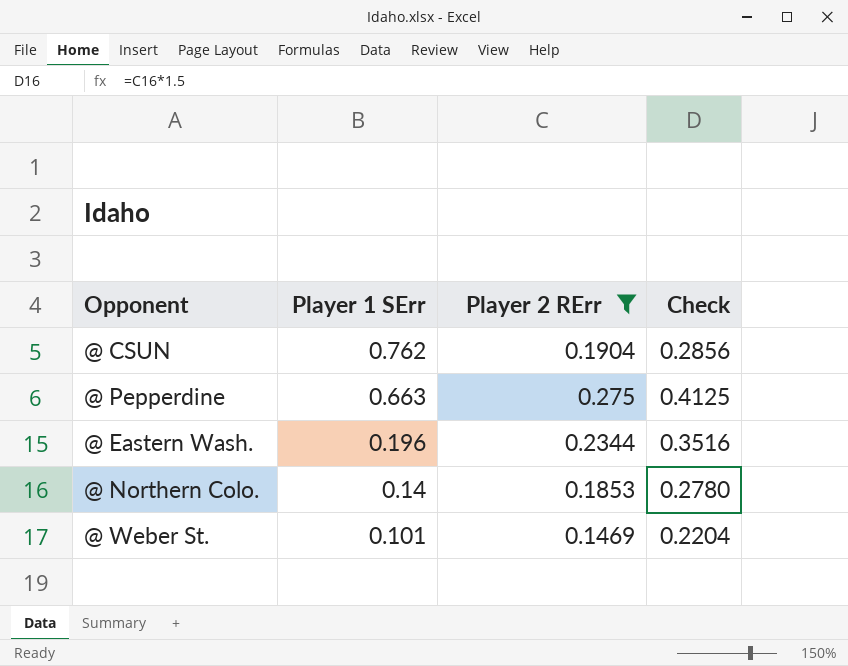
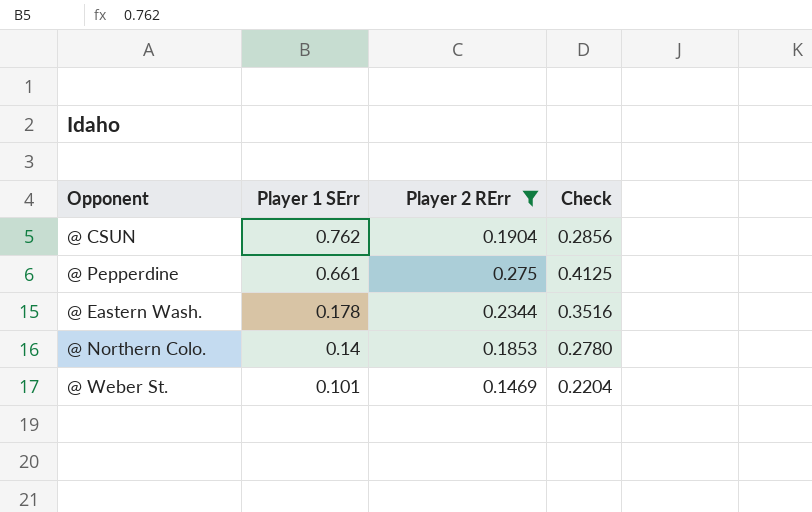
@ Pepperdine | Player 1 SErr: 0.663 -> 0.661
@ Eastern Wash. | Player 1 SErr: 0.196 -> 0.178

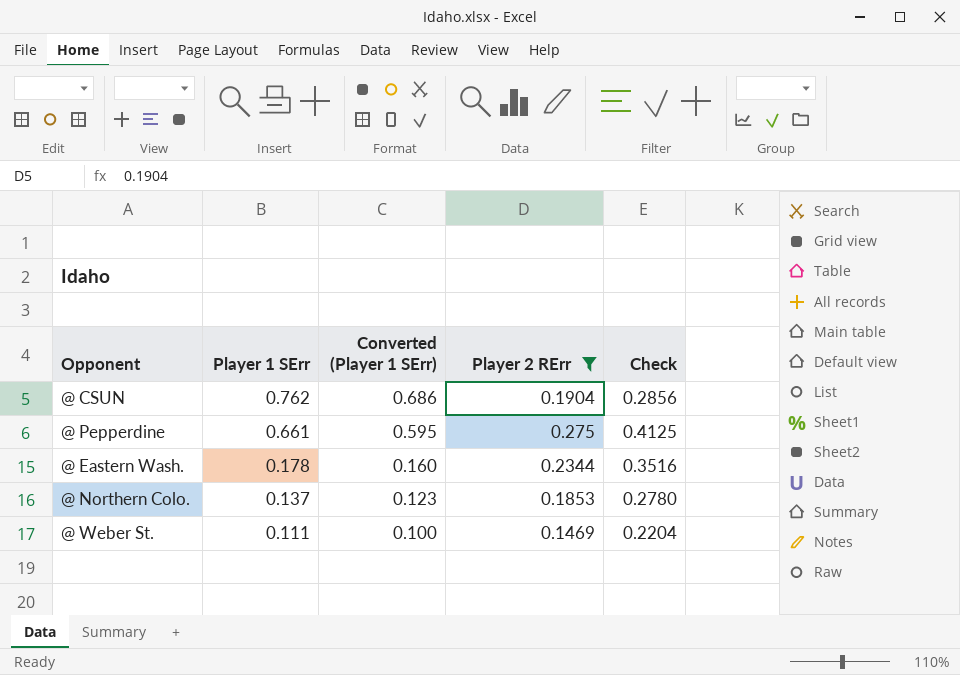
column Converted (Player 1 SErr) | formula: none -> [Player 1 SErr] * 0.9
@ Northern Colo. | Player 1 SErr: 0.14 -> 0.137
@ Weber St. | Player 1 SErr: 0.101 -> 0.111

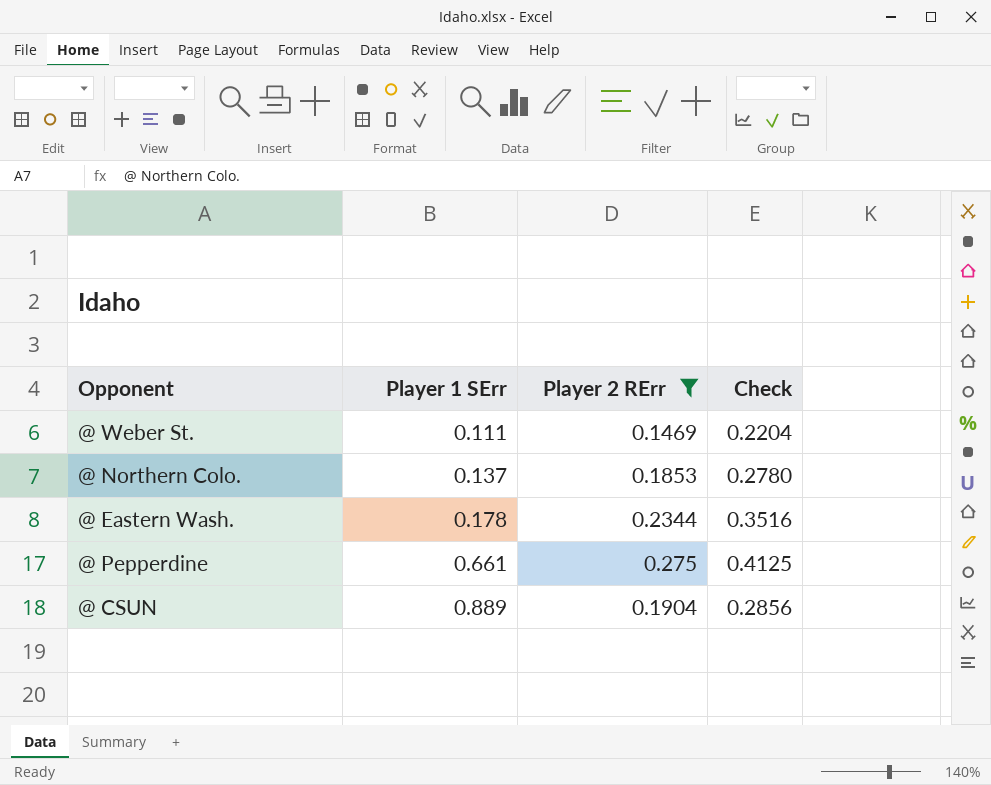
row order: Player 1 SErr descending -> Player 1 SErr ascending
column Converted (Player 1 SErr) | formula: [Player 1 SErr] * 0.9 -> none
@ CSUN | Player 1 SErr: 0.762 -> 0.889

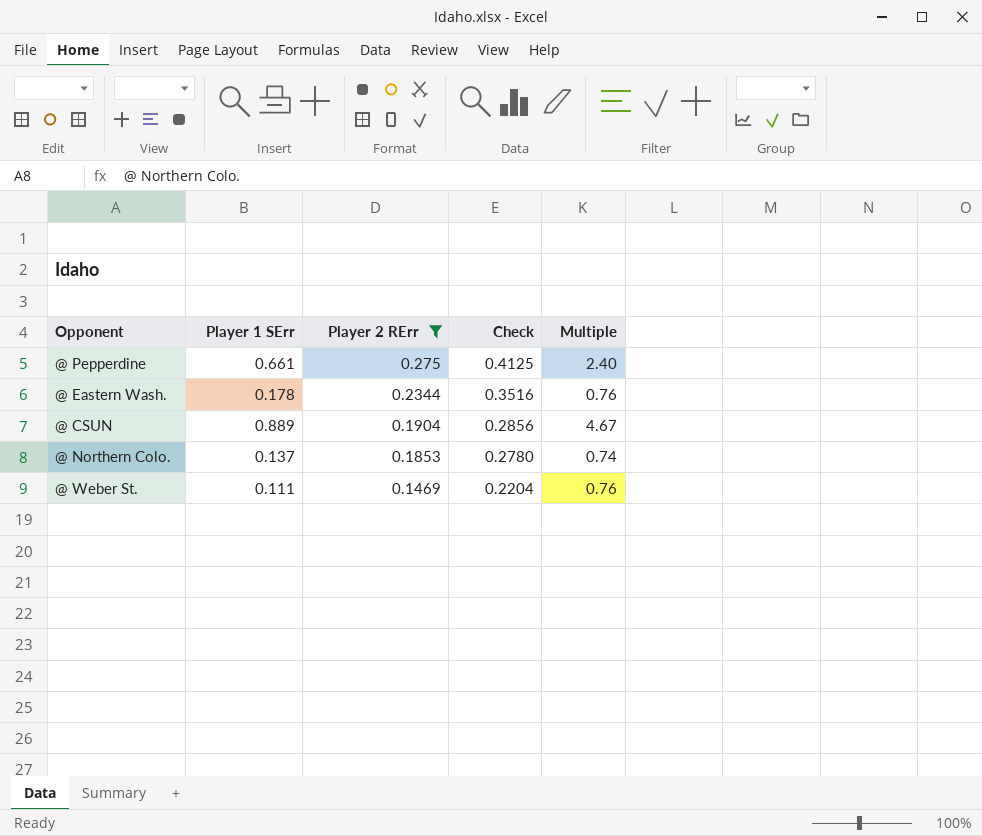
row order: Player 1 SErr ascending -> Player 2 RErr descending
column Multiple | formula: none -> [Player 1 SErr] / [Player 2 RErr]

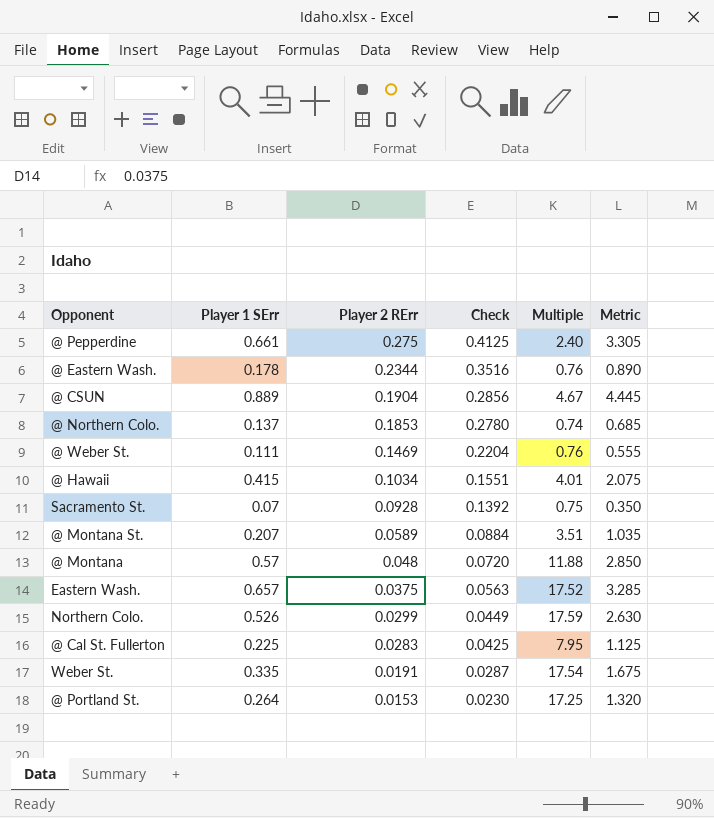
filter: Player 2 RErr >= 0.1469 -> none
column Metric | formula: none -> [Player 1 SErr] * 5

